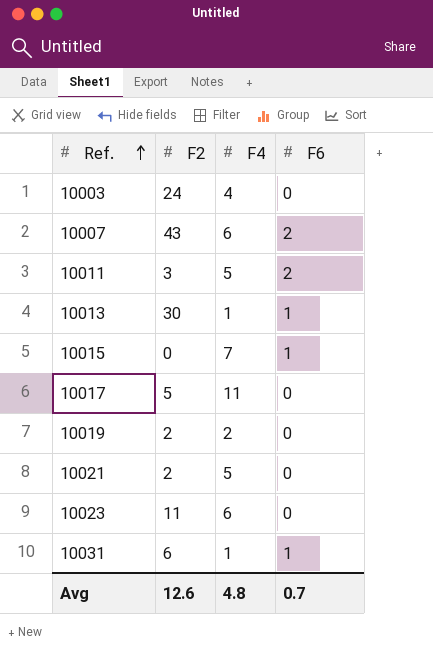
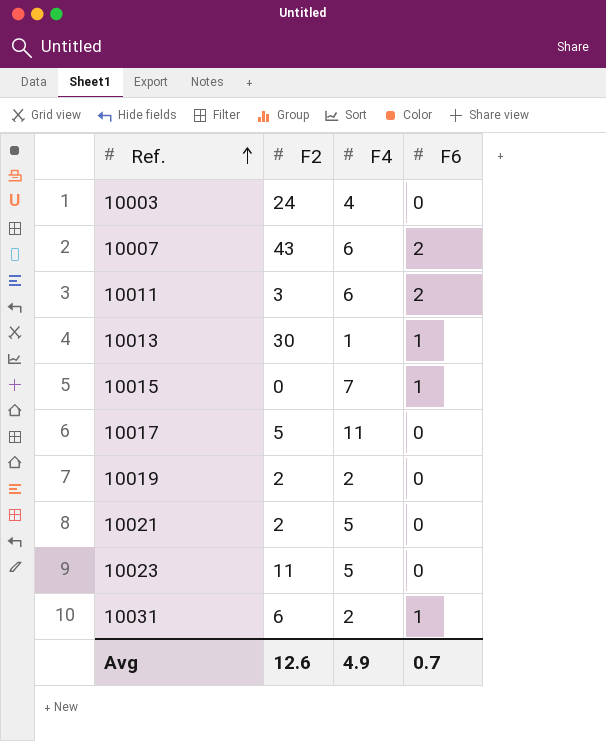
10011 | F4: 5 -> 6
10023 | F4: 6 -> 5
10031 | F4: 1 -> 2
Avg | F4: 4.8 -> 4.9

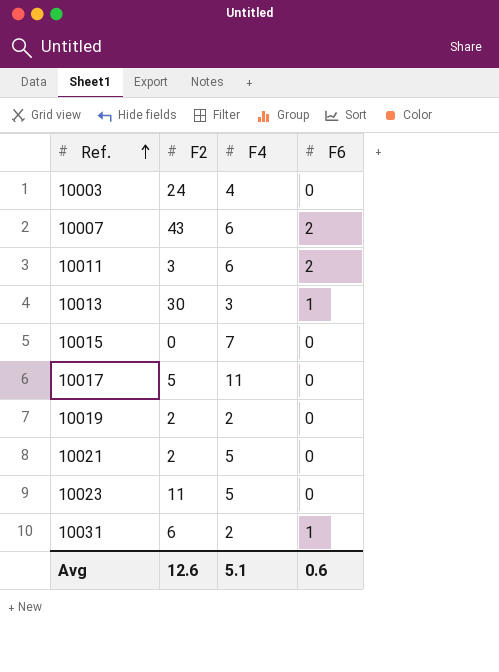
10013 | F4: 1 -> 3
10015 | F6: 1 -> 0
Avg | F4: 4.9 -> 5.1
Avg | F6: 0.7 -> 0.6

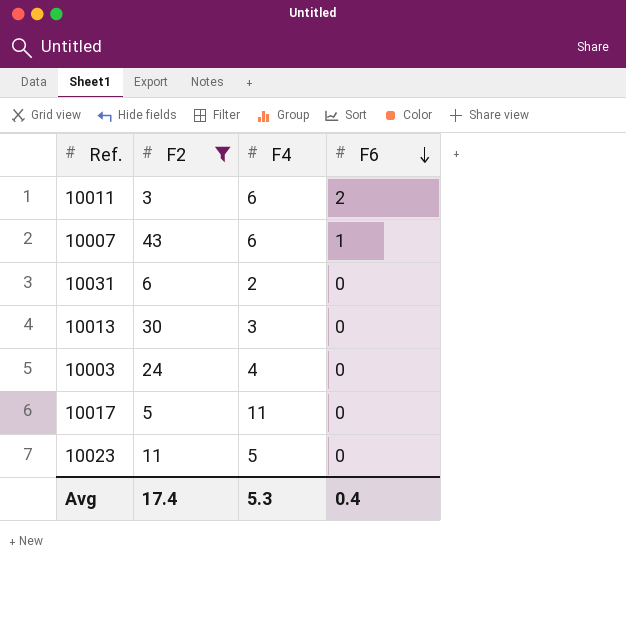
filter: none -> F2 >= 3
row order: Ref. ascending -> F6 descending
10007 | F6: 2 -> 1
10031 | F6: 1 -> 0
10013 | F6: 1 -> 0
Avg | F2: 12.6 -> 17.4
Avg | F4: 5.1 -> 5.3
Avg | F6: 0.6 -> 0.4

